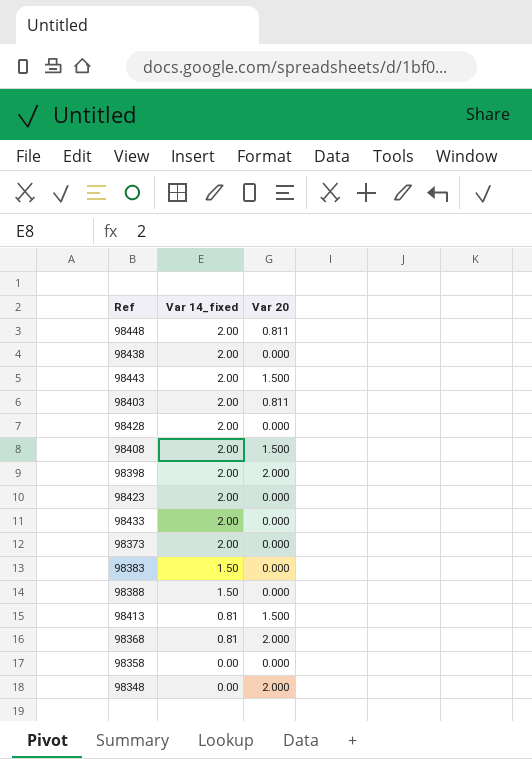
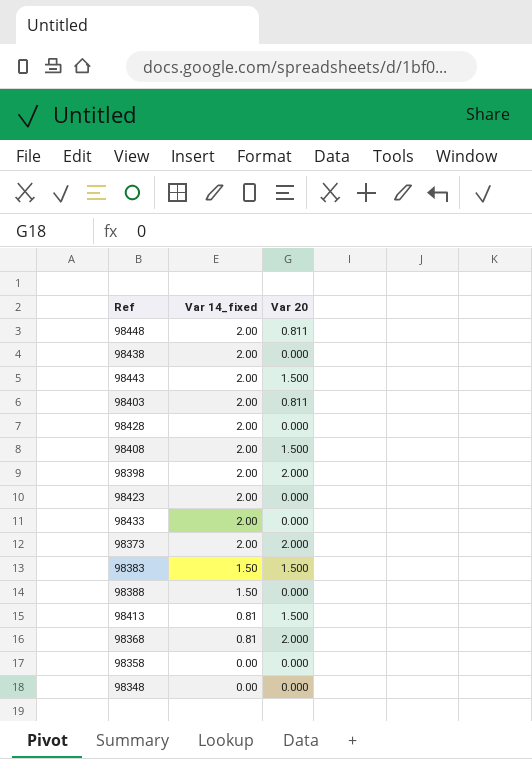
98373 | Var 20: 0.000 -> 2.000
98383 | Var 20: 0.000 -> 1.500
98348 | Var 20: 2.000 -> 0.000

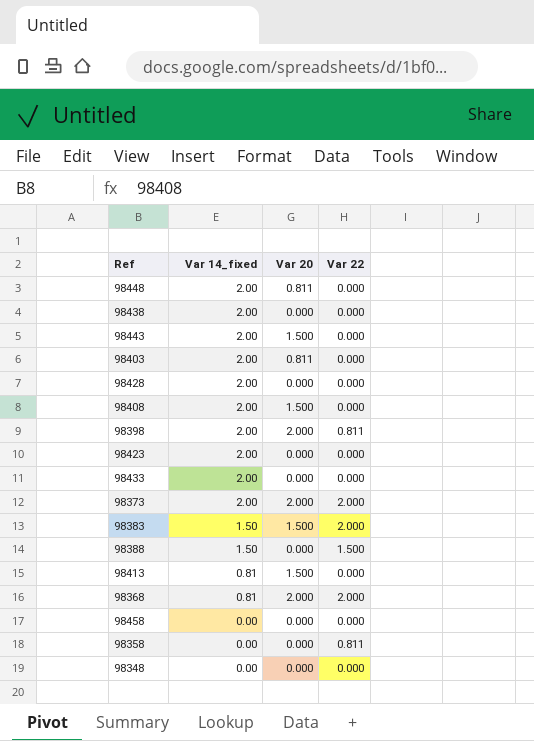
column Var 22 | position: none -> 4
row 98458: none -> 0.00 | 0.000 | 0.000

